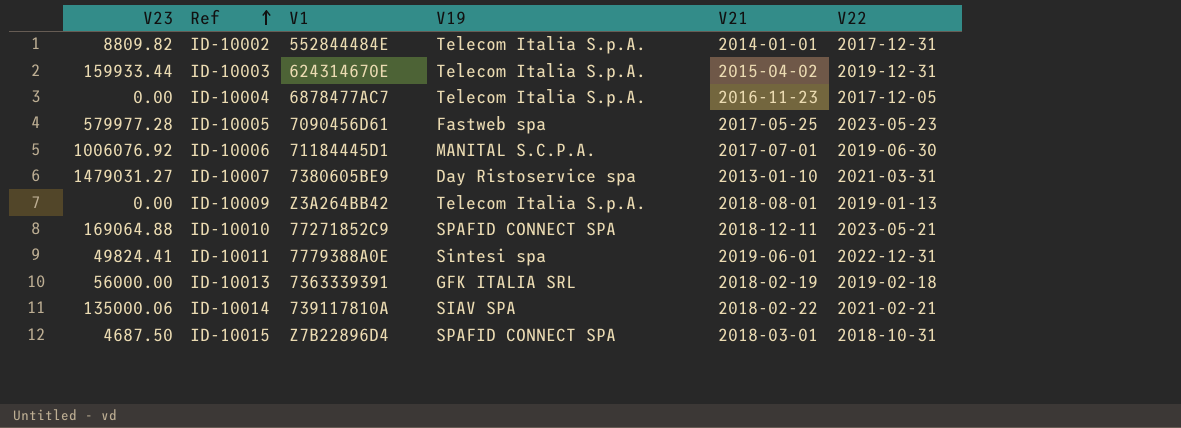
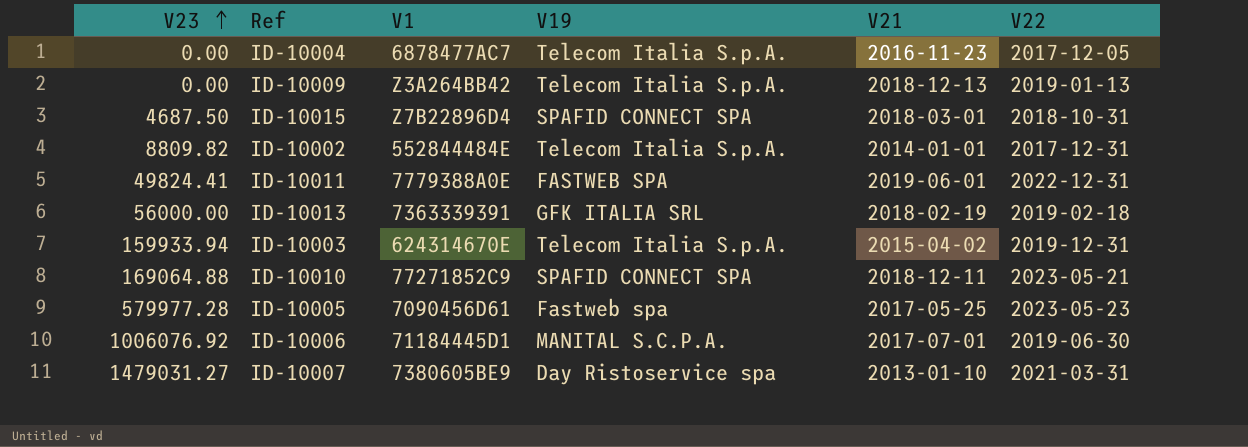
row order: Ref ascending -> V23 ascending
row ID-10014: 135000.06 | 739117810A | SIAV SPA | 2018-02-22 | 2021-02-21 -> none
ID-10009 | V21: 2018-08-01 -> 2018-12-13
ID-10011 | V19: Sintesi spa -> FASTWEB SPA
ID-10003 | V23: 159933.44 -> 159933.94

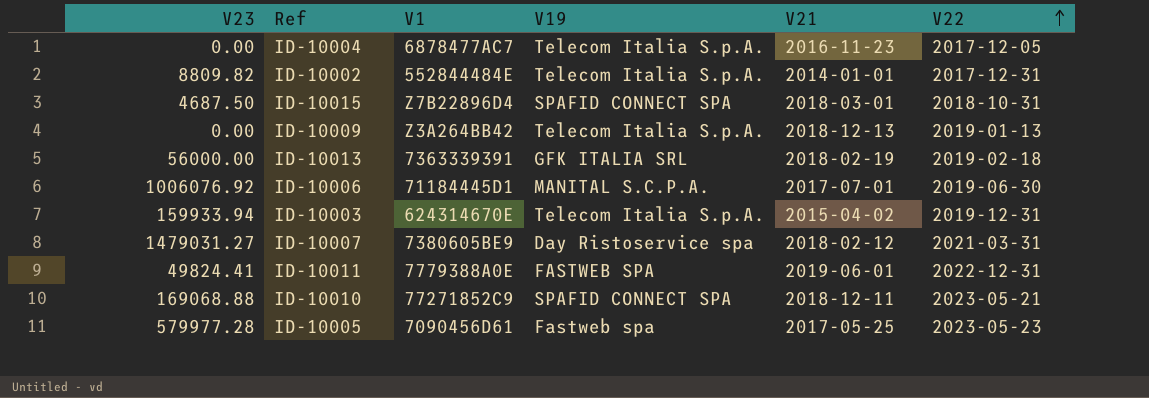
row order: V23 ascending -> V22 ascending
ID-10007 | V21: 2013-01-10 -> 2018-02-12
ID-10010 | V23: 169064.88 -> 169068.88

